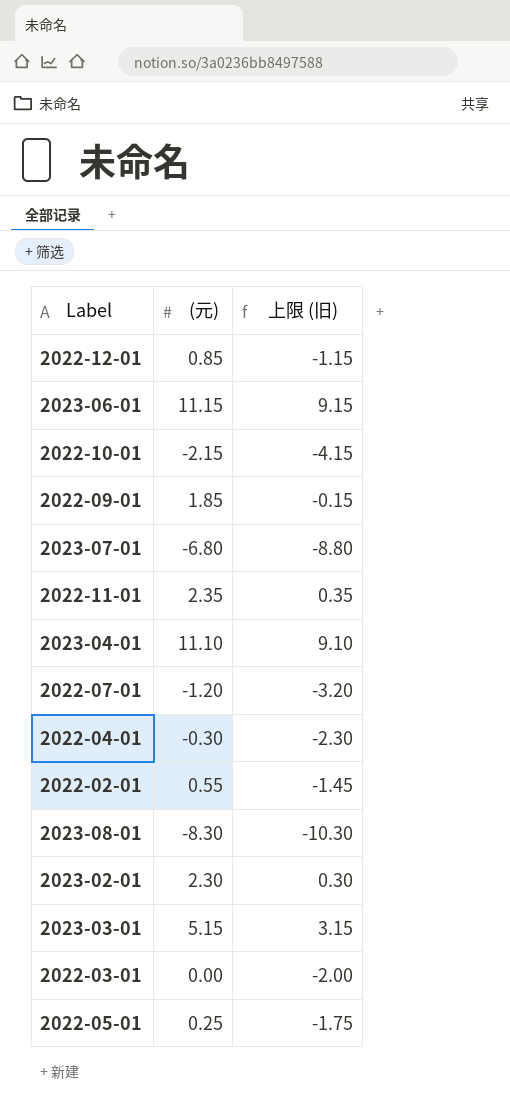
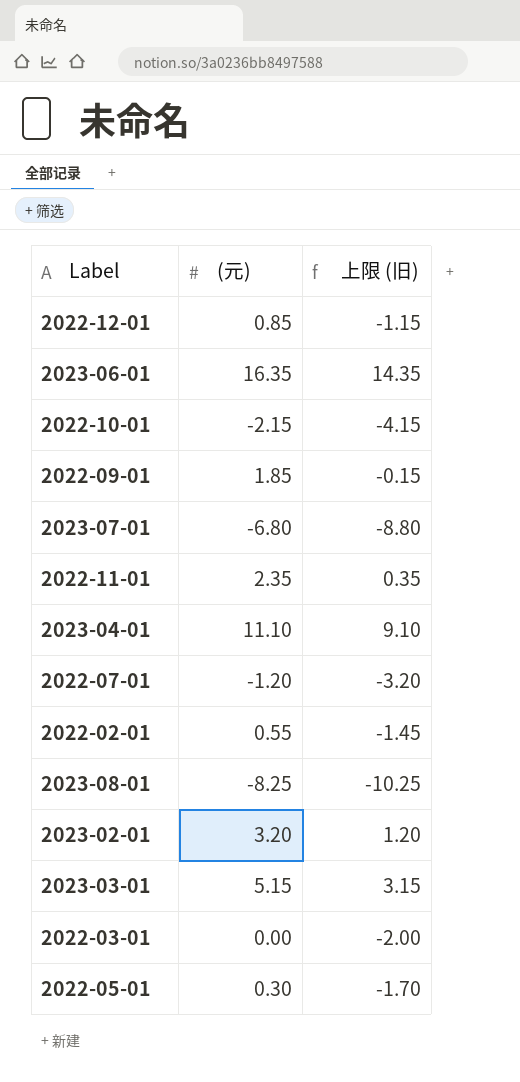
row 2022-04-01: -0.30 | -2.30 -> none
2023-06-01 | (元): 11.15 -> 16.35
2023-06-01 | 上限 (旧): 9.15 -> 14.35
2023-08-01 | (元): -8.30 -> -8.25
2023-08-01 | 上限 (旧): -10.30 -> -10.25
2023-02-01 | (元): 2.30 -> 3.20
2023-02-01 | 上限 (旧): 0.30 -> 1.20
2022-05-01 | (元): 0.25 -> 0.30
2022-05-01 | 上限 (旧): -1.75 -> -1.70

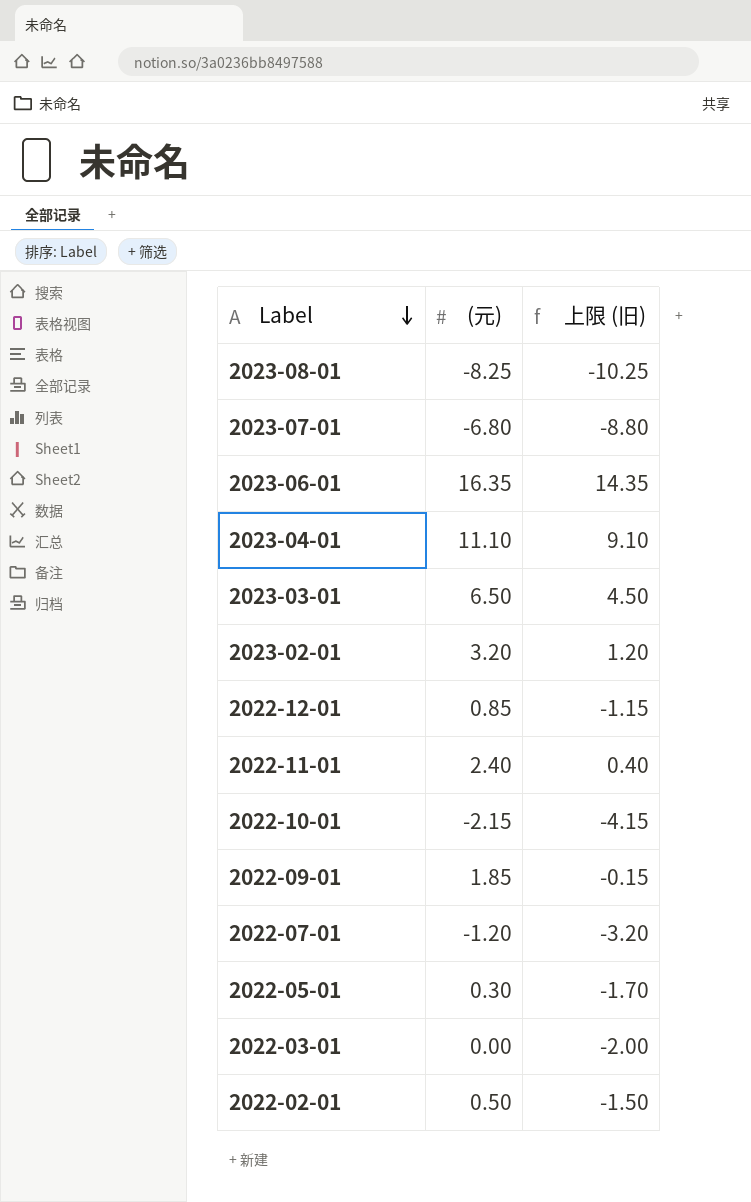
row order: none -> Label descending
2023-03-01 | (元): 5.15 -> 6.50
2023-03-01 | 上限 (旧): 3.15 -> 4.50
2022-11-01 | (元): 2.35 -> 2.40
2022-11-01 | 上限 (旧): 0.35 -> 0.40
2022-02-01 | (元): 0.55 -> 0.50
2022-02-01 | 上限 (旧): -1.45 -> -1.50

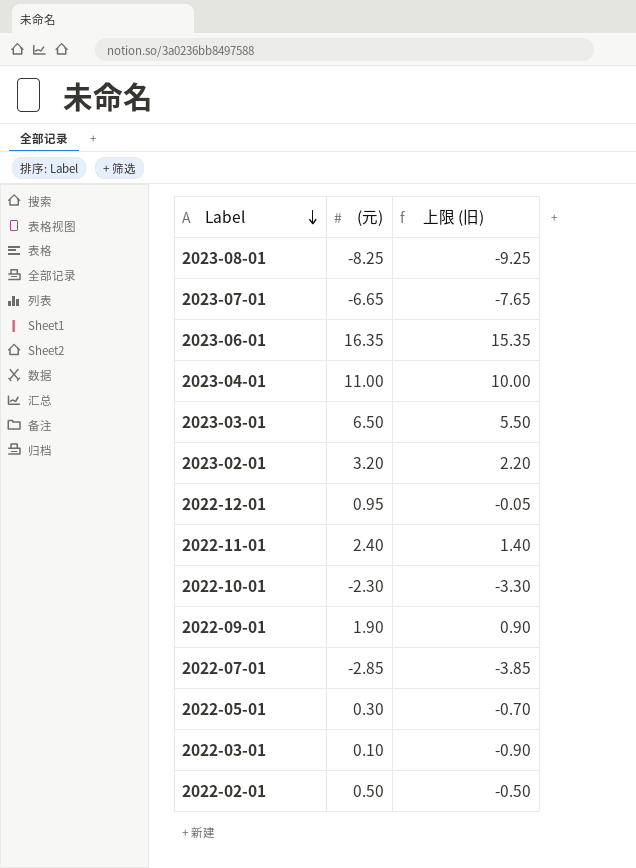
column 上限 (旧) | formula: [(元)] - 2 -> [(元)] - 1
2023-07-01 | (元): -6.80 -> -6.65
2023-04-01 | (元): 11.10 -> 11.00
2022-12-01 | (元): 0.85 -> 0.95
2022-10-01 | (元): -2.15 -> -2.30
2022-09-01 | (元): 1.85 -> 1.90
2022-07-01 | (元): -1.20 -> -2.85
2022-03-01 | (元): 0.00 -> 0.10

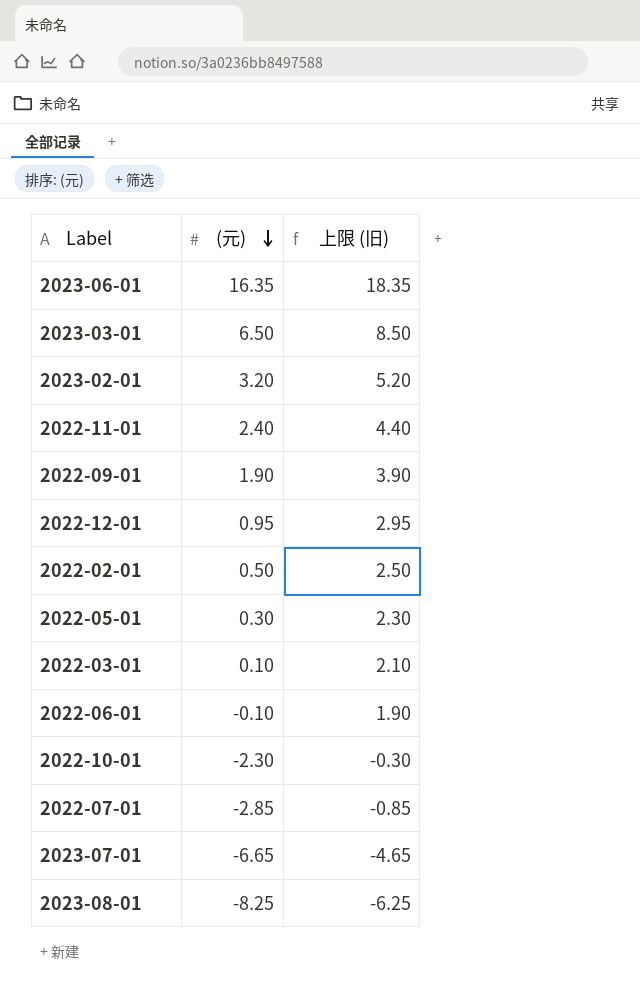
row order: Label descending -> (元) descending
column 上限 (旧) | formula: [(元)] - 1 -> [(元)] + 2
row 2023-04-01: 11.00 | 10.00 -> none
row 2022-06-01: none -> -0.10 | 1.90

